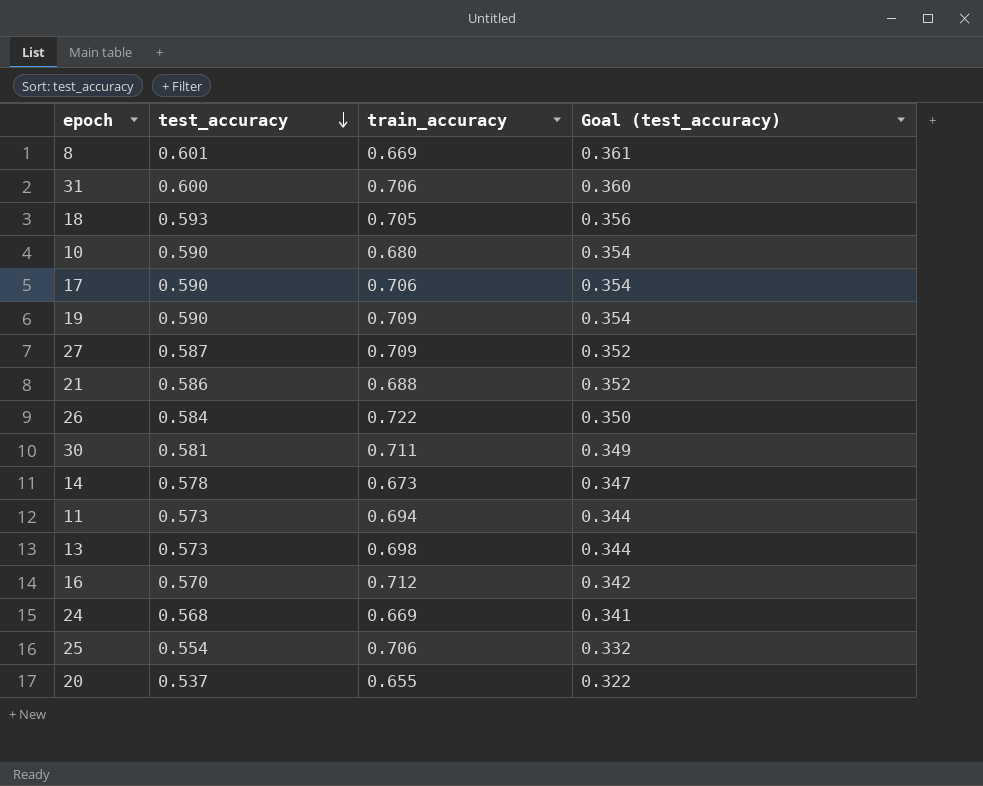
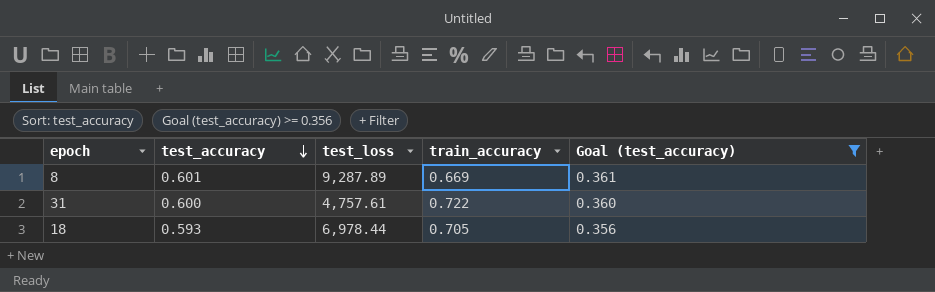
filter: none -> Goal (test_accuracy) >= 0.356
column test_loss | position: none -> 3
31 | train_accuracy: 0.706 -> 0.722

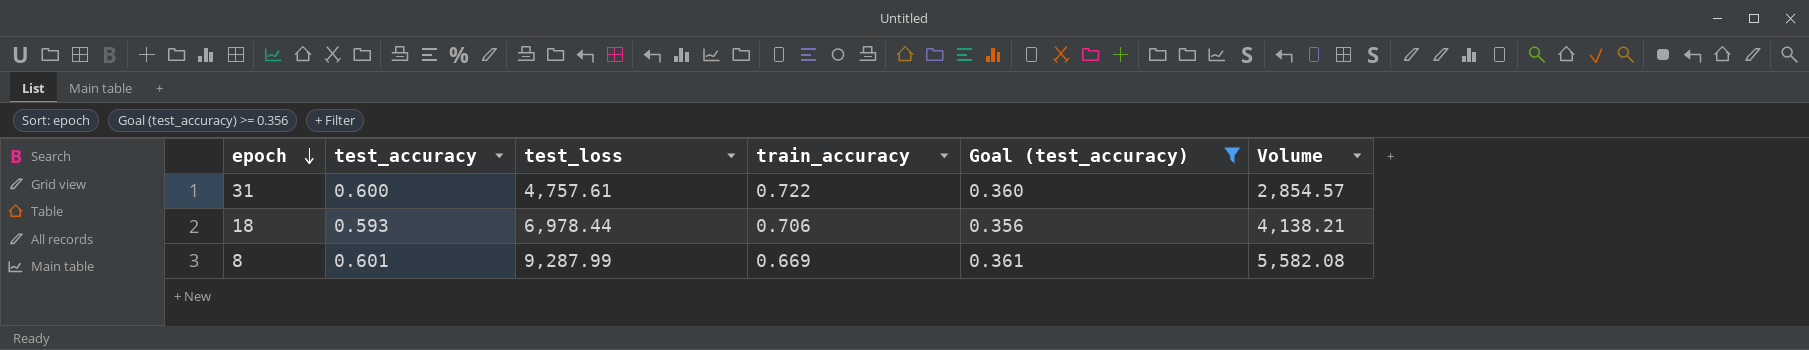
row order: test_accuracy descending -> epoch descending
column Volume | formula: none -> [test_accuracy] * [test_loss]
18 | train_accuracy: 0.705 -> 0.706
8 | test_loss: 9,287.89 -> 9,287.99

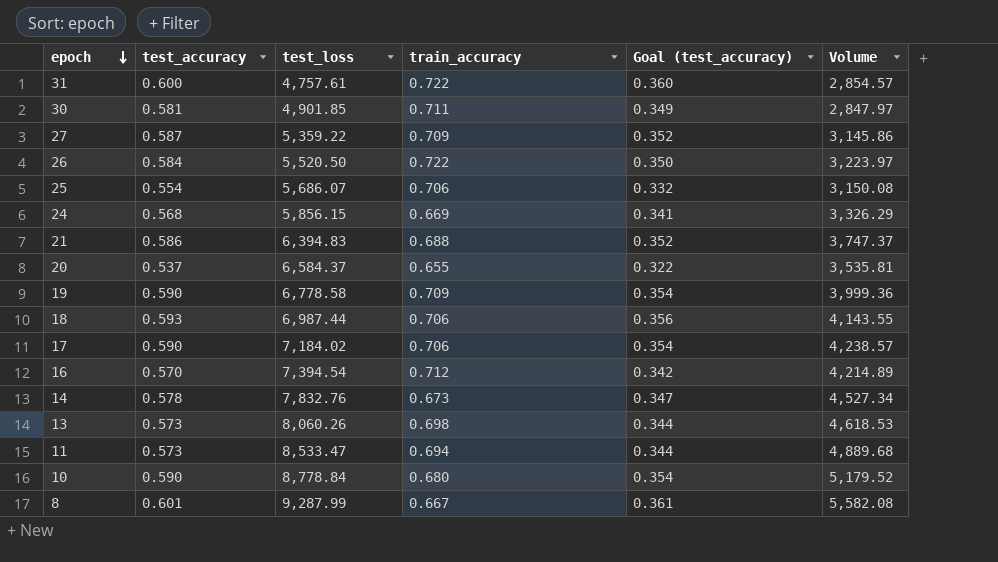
filter: Goal (test_accuracy) >= 0.356 -> none
18 | test_loss: 6,978.44 -> 6,987.44
18 | Volume: 4,138.21 -> 4,143.55
8 | train_accuracy: 0.669 -> 0.667

